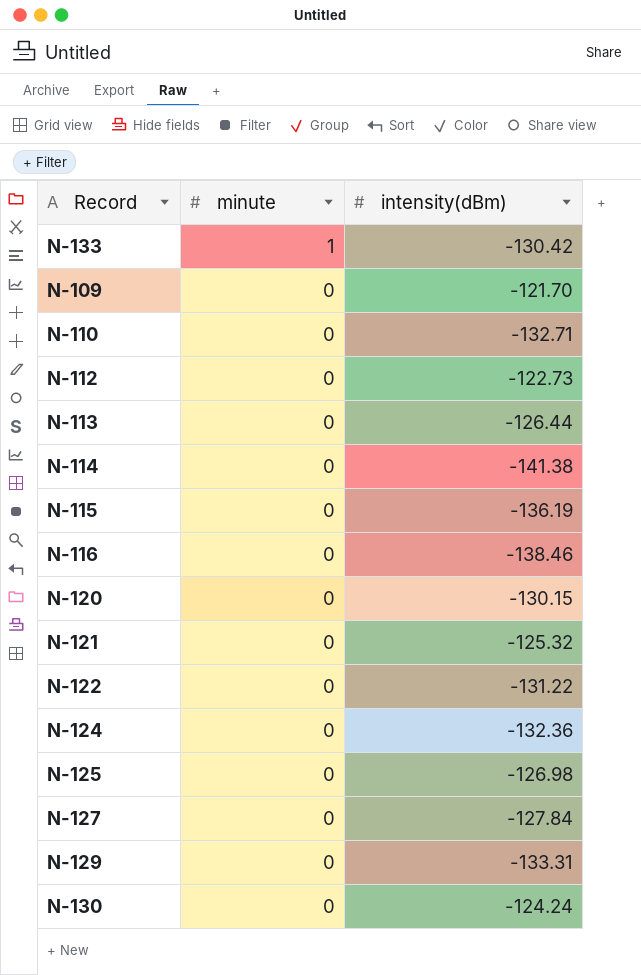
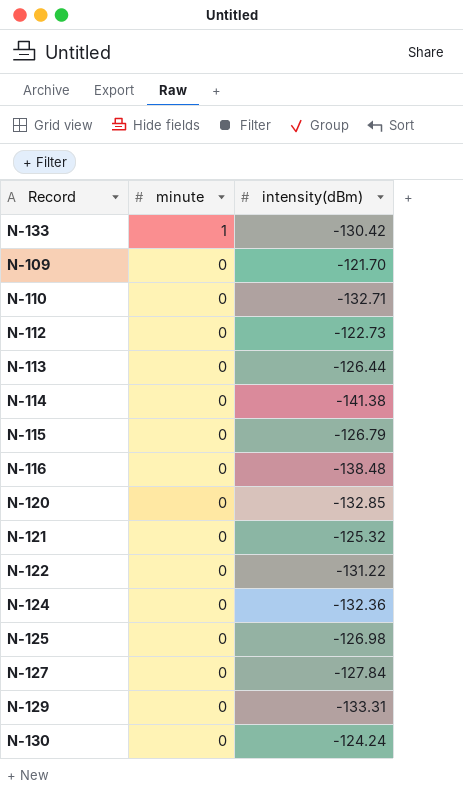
N-115 | intensity(dBm): -136.19 -> -126.79
N-116 | intensity(dBm): -138.46 -> -138.48
N-120 | intensity(dBm): -130.15 -> -132.85

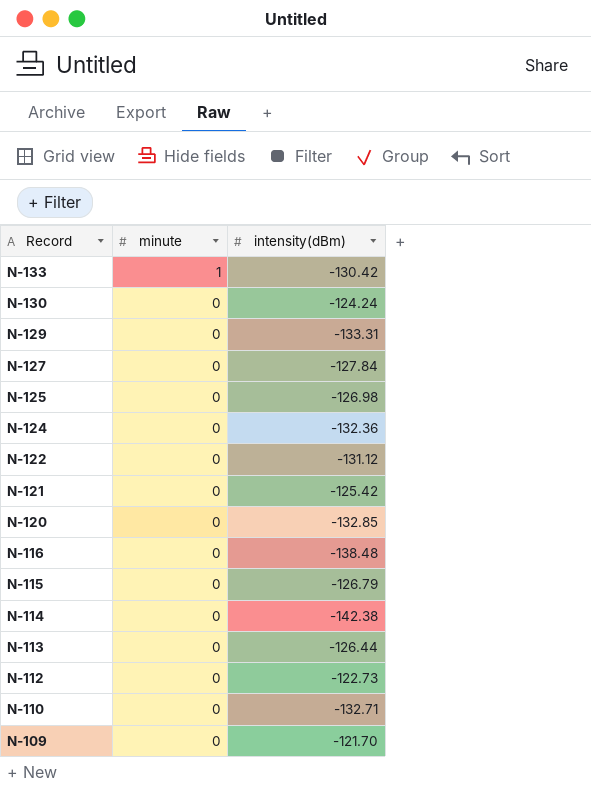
row order: minute descending -> Record descending
N-122 | intensity(dBm): -131.22 -> -131.12
N-121 | intensity(dBm): -125.32 -> -125.42
N-114 | intensity(dBm): -141.38 -> -142.38

